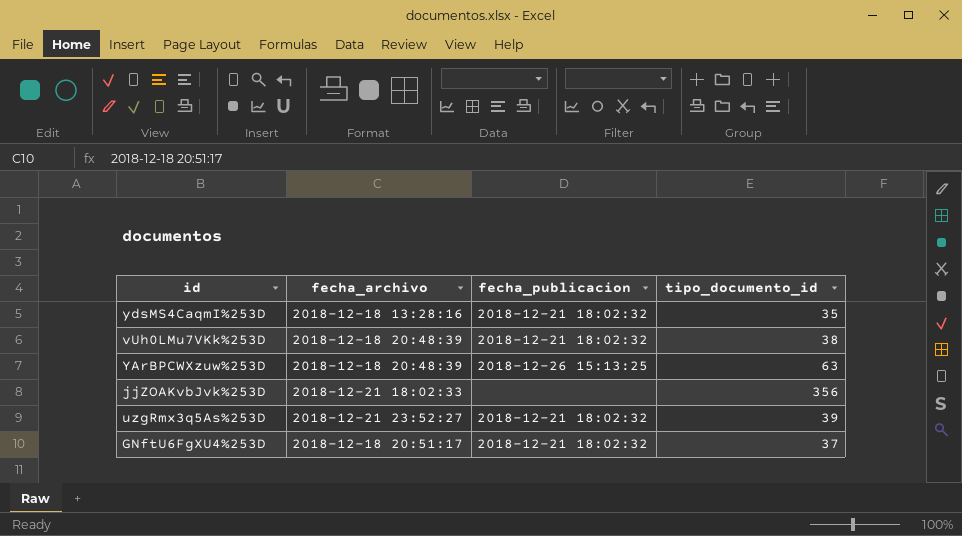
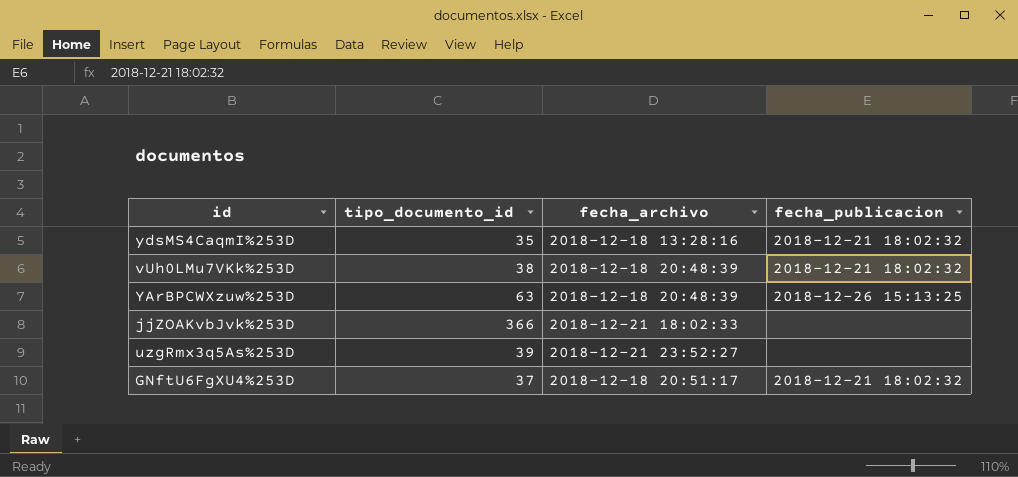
column tipo_documento_id | position: 4 -> 2
jjZOAKvbJvk%253D | tipo_documento_id: 356 -> 366
uzgRmx3q5As%253D | fecha_publicacion: 2018-12-21 18:02:32 -> none

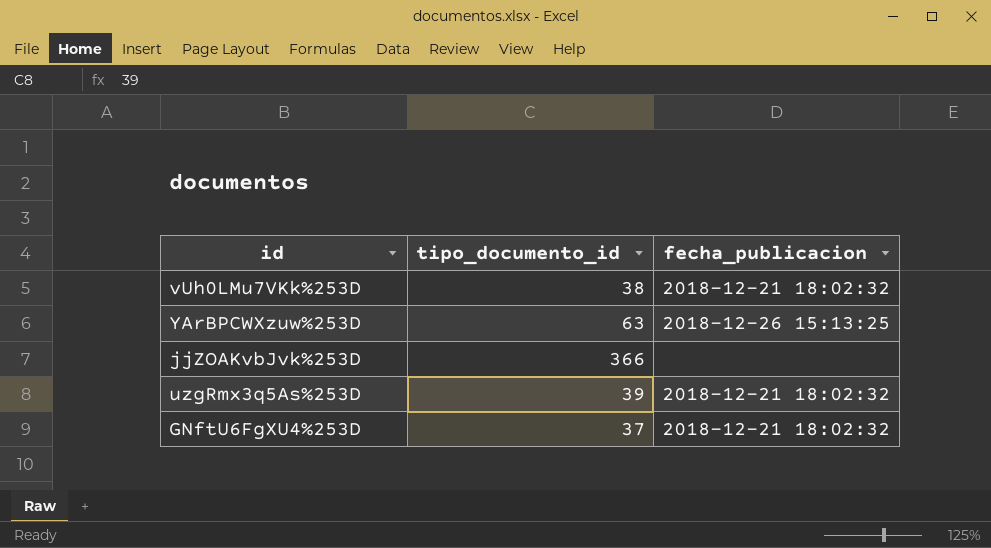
column fecha_archivo | position: 3 -> none
row ydsMS4CaqmI%253D: 35 | 2018-12-18 13:28:16 | 2018-12-21 18:02:32 -> none
uzgRmx3q5As%253D | fecha_publicacion: none -> 2018-12-21 18:02:32

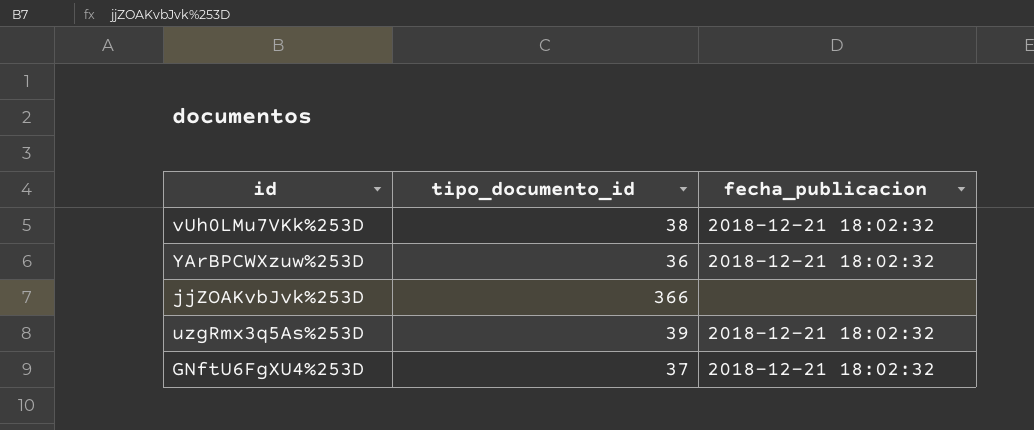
YArBPCWXzuw%253D | tipo_documento_id: 63 -> 36
YArBPCWXzuw%253D | fecha_publicacion: 2018-12-26 15:13:25 -> 2018-12-21 18:02:32

